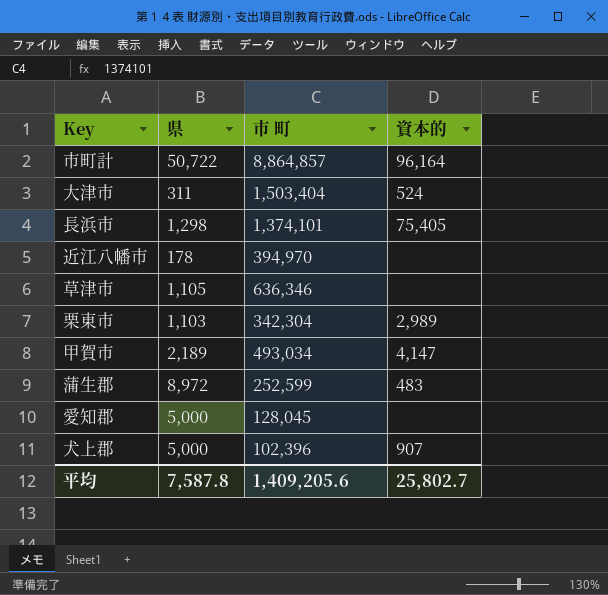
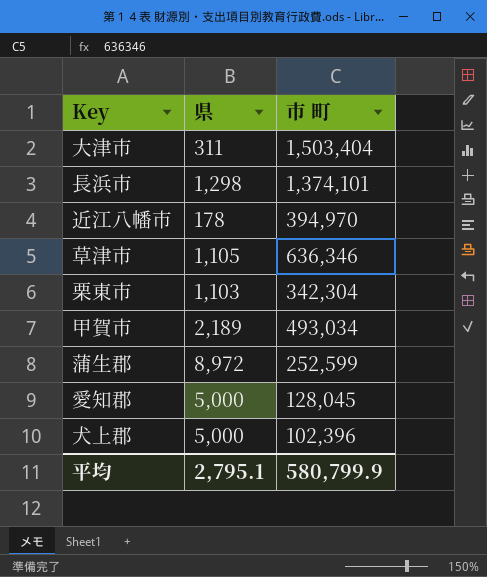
column 資本的 | position: 4 -> none
row 市町計: 50,722 | 8,864,857 | 96,164 -> none
平均 | 県: 7,587.8 -> 2,795.1
平均 | 市 町: 1,409,205.6 -> 580,799.9

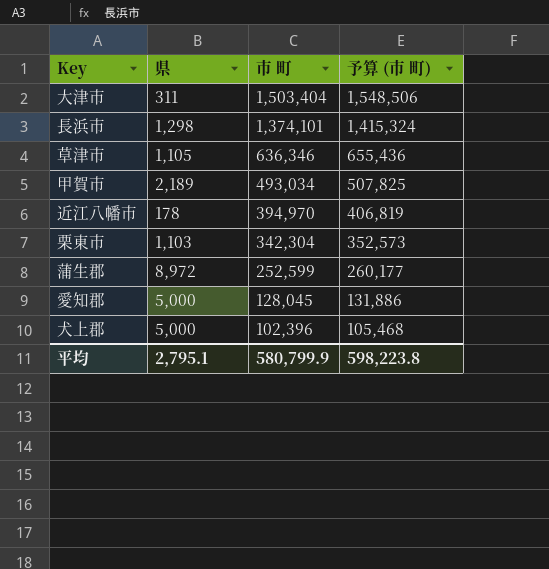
row order: none -> 市 町 descending
column 予算 (市 町) | formula: none -> [市 町] * 1.03

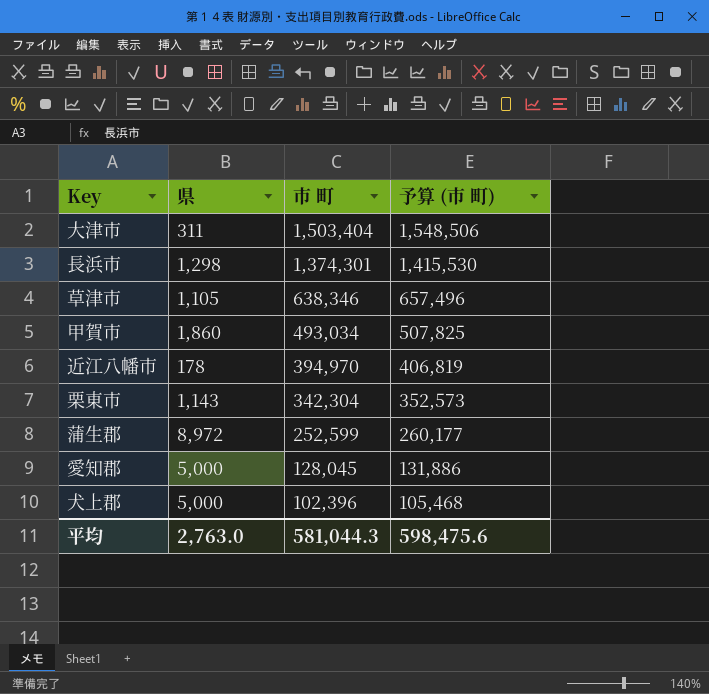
長浜市 | 市 町: 1,374,101 -> 1,374,301
長浜市 | 予算 (市 町): 1,415,324 -> 1,415,530
草津市 | 市 町: 636,346 -> 638,346
草津市 | 予算 (市 町): 655,436 -> 657,496
甲賀市 | 県: 2,189 -> 1,860
栗東市 | 県: 1,103 -> 1,143
平均 | 県: 2,795.1 -> 2,763.0
平均 | 市 町: 580,799.9 -> 581,044.3
平均 | 予算 (市 町): 598,223.8 -> 598,475.6

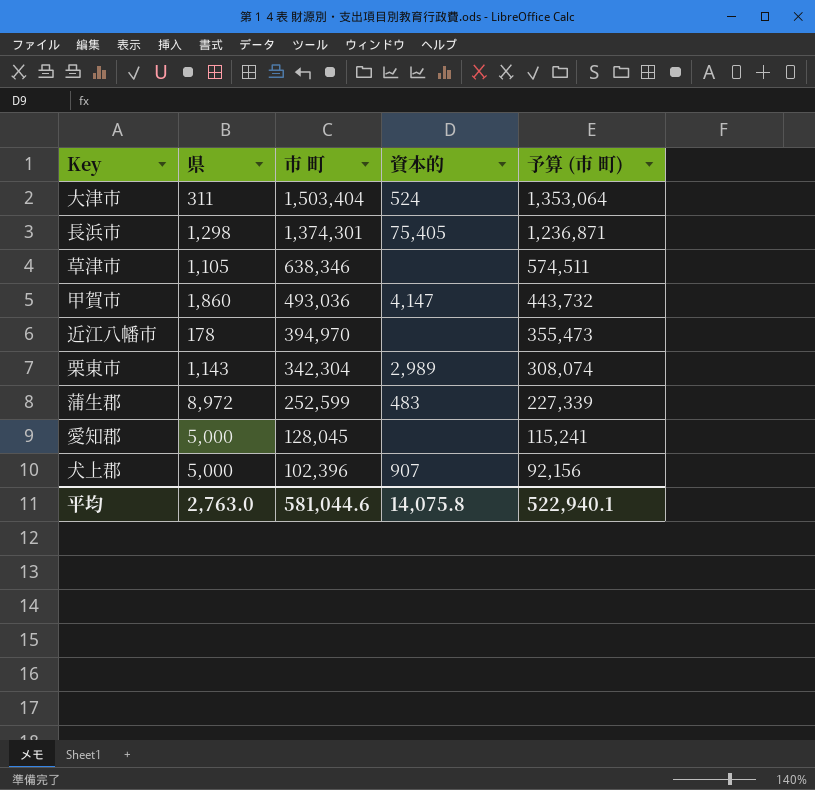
column 資本的 | position: none -> 4
column 予算 (市 町) | formula: [市 町] * 1.03 -> [市 町] * 0.9
甲賀市 | 市 町: 493,034 -> 493,036
平均 | 市 町: 581,044.3 -> 581,044.6
平均 | 予算 (市 町): 598,475.6 -> 522,940.1

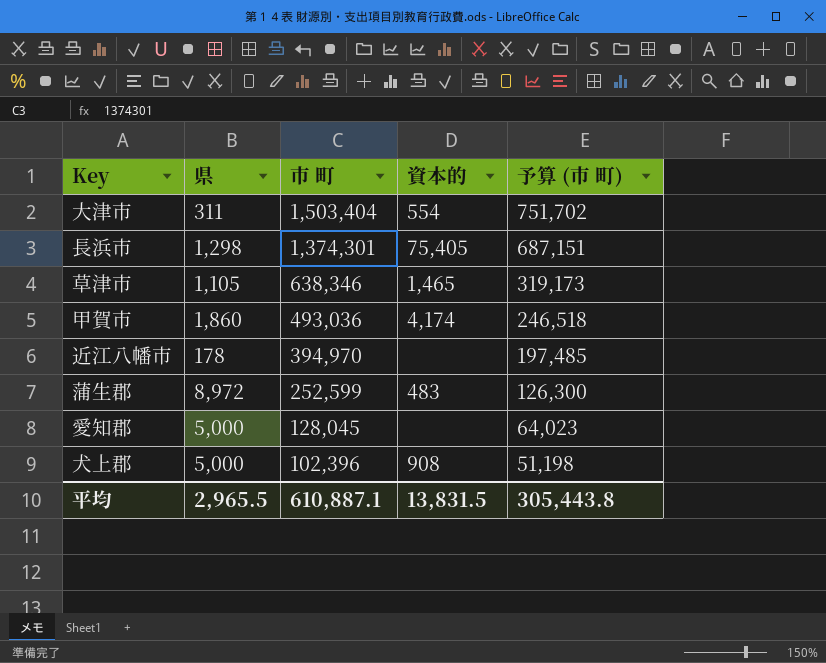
column 予算 (市 町) | formula: [市 町] * 0.9 -> [市 町] * 0.5
row 栗東市: 1,143 | 342,304 | 2,989 | 308,074 -> none
大津市 | 資本的: 524 -> 554
草津市 | 資本的: none -> 1,465
甲賀市 | 資本的: 4,147 -> 4,174
犬上郡 | 資本的: 907 -> 908
平均 | 県: 2,763.0 -> 2,965.5
平均 | 市 町: 581,044.6 -> 610,887.1
平均 | 資本的: 14,075.8 -> 13,831.5
平均 | 予算 (市 町): 522,940.1 -> 305,443.8

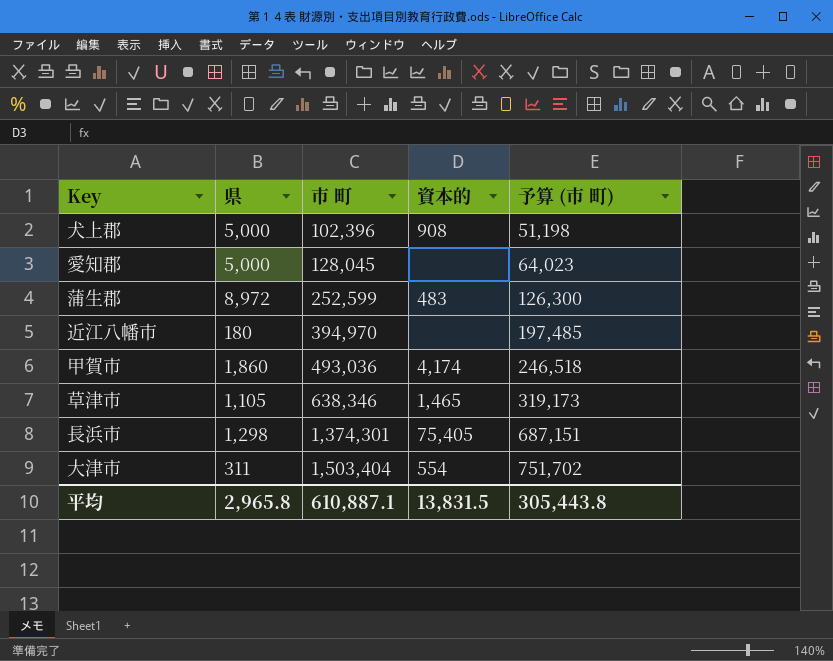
row order: 市 町 descending -> 市 町 ascending
近江八幡市 | 県: 178 -> 180
平均 | 県: 2,965.5 -> 2,965.8

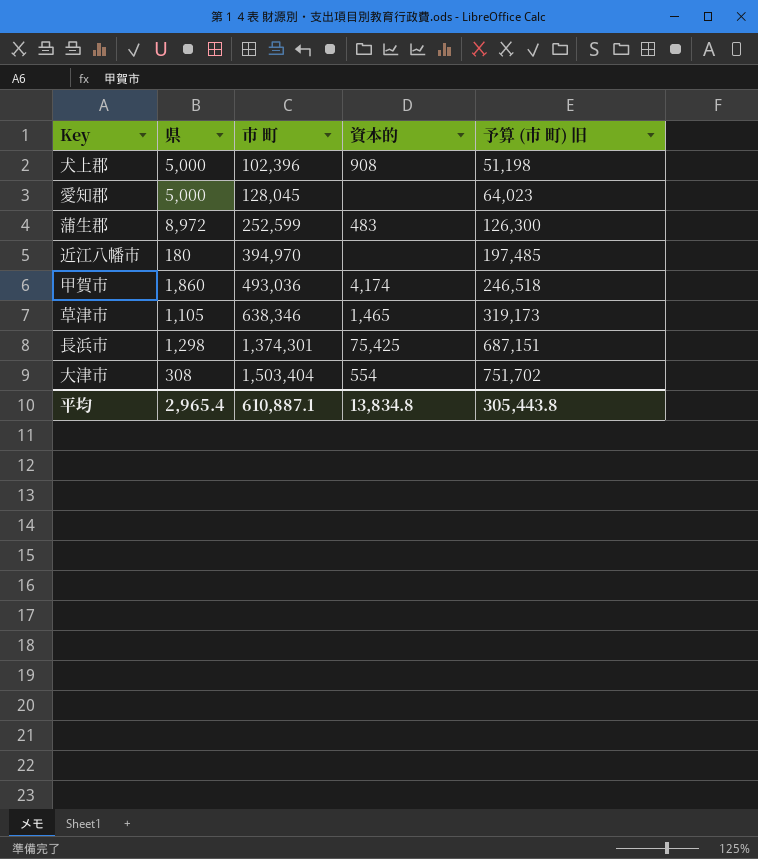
column name: 予算 (市 町) -> 予算 (市 町) 旧
長浜市 | 資本的: 75,405 -> 75,425
大津市 | 県: 311 -> 308
平均 | 県: 2,965.8 -> 2,965.4
平均 | 資本的: 13,831.5 -> 13,834.8

